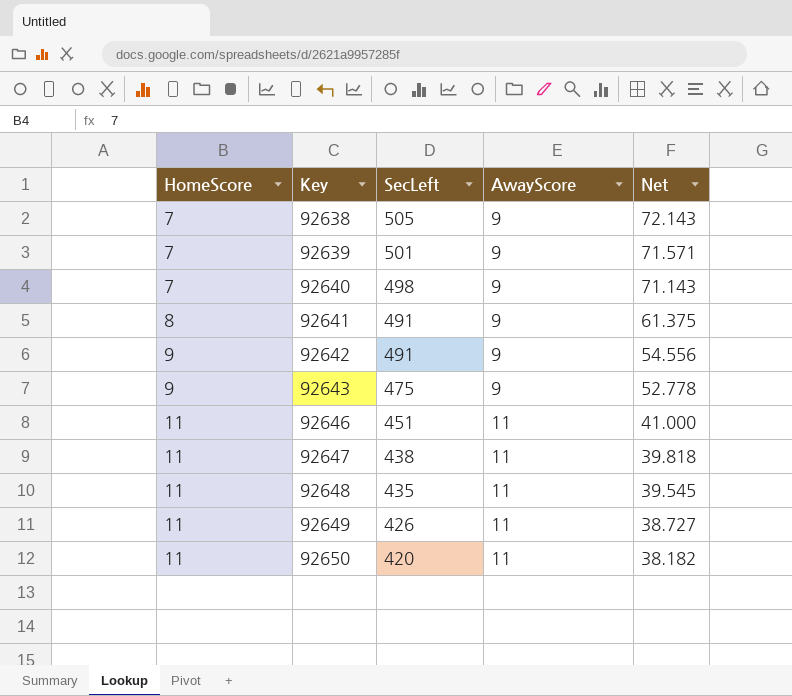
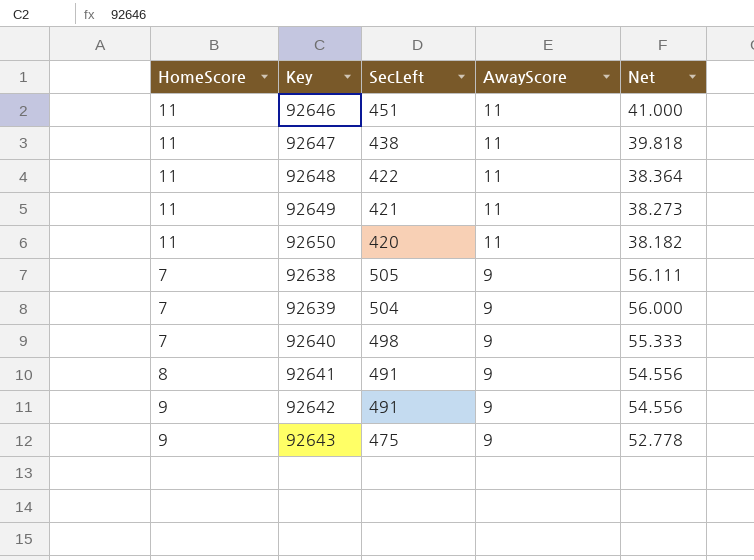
row order: HomeScore ascending -> AwayScore descending
column Net | formula: [SecLeft] / [HomeScore] -> [SecLeft] / [AwayScore]
92648 | SecLeft: 435 -> 422
92649 | SecLeft: 426 -> 421
92639 | SecLeft: 501 -> 504

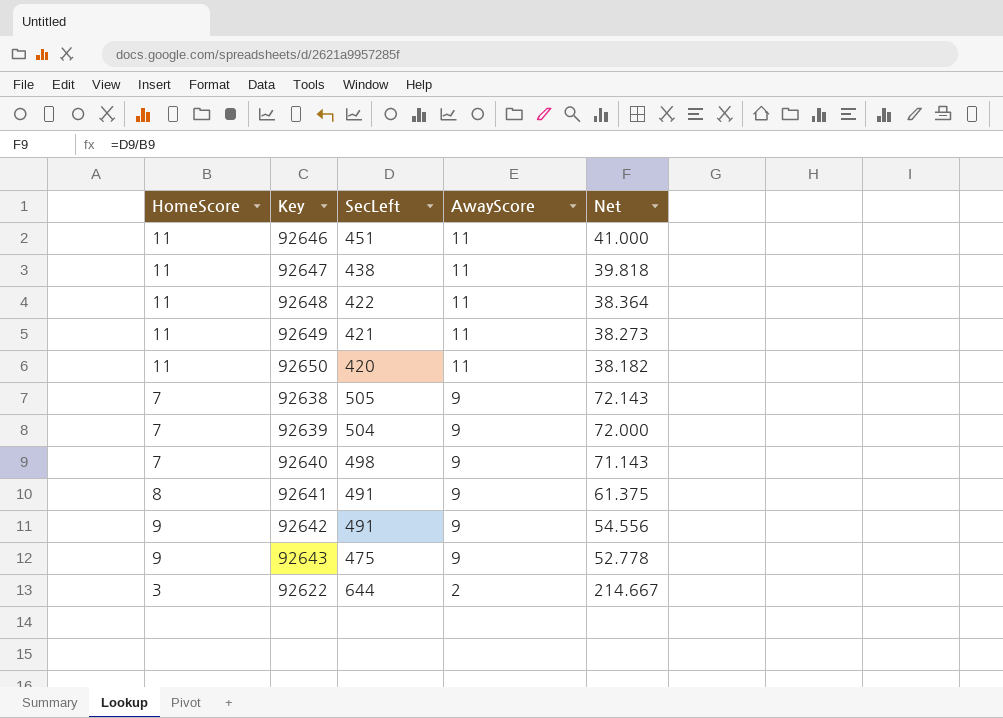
column Net | formula: [SecLeft] / [AwayScore] -> [SecLeft] / [HomeScore]
row 92622: none -> 3 | 644 | 2 | 214.667

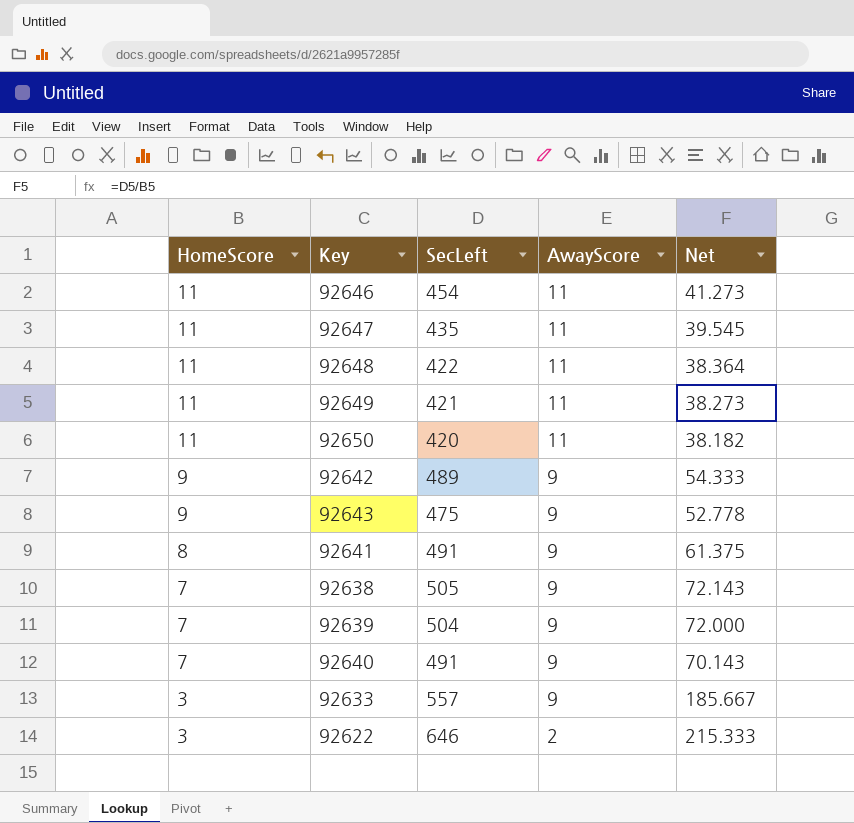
row order: AwayScore descending -> HomeScore descending
92646 | SecLeft: 451 -> 454
92646 | Net: 41.000 -> 41.273
92647 | SecLeft: 438 -> 435
92647 | Net: 39.818 -> 39.545
92642 | SecLeft: 491 -> 489
92642 | Net: 54.556 -> 54.333
92640 | SecLeft: 498 -> 491
92640 | Net: 71.143 -> 70.143
row 92633: none -> 3 | 557 | 9 | 185.667
92622 | SecLeft: 644 -> 646
92622 | Net: 214.667 -> 215.333

